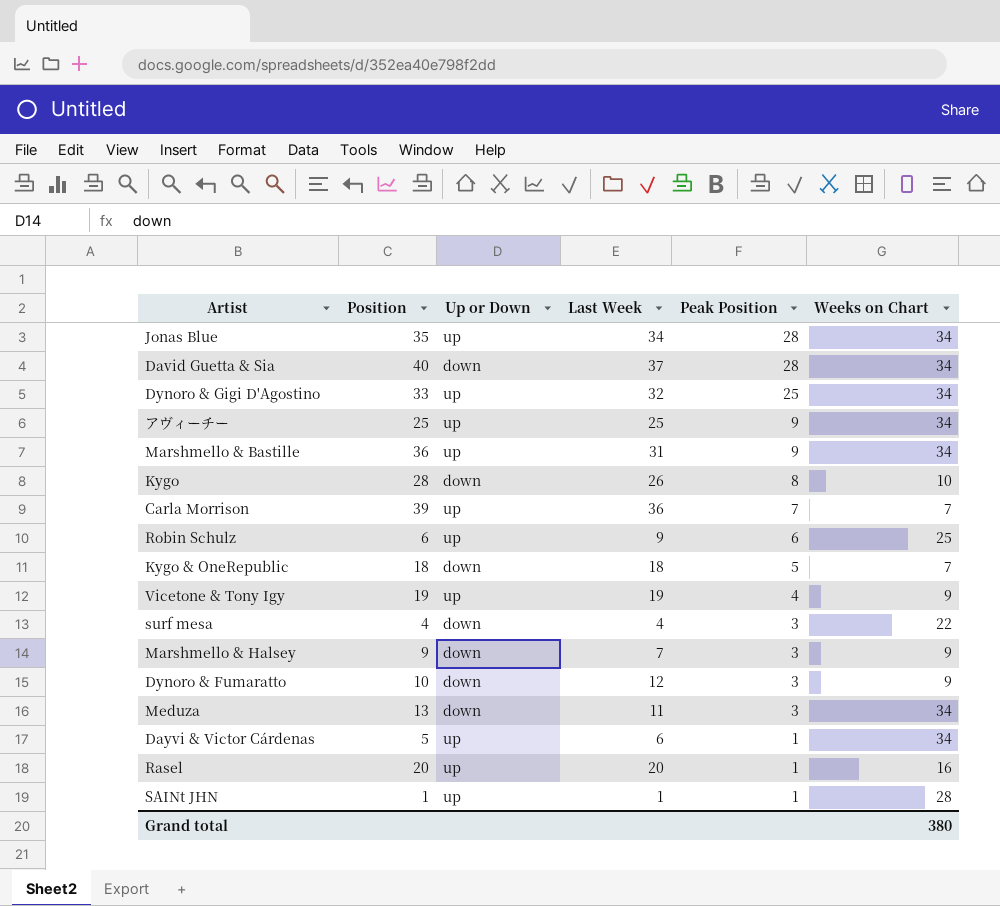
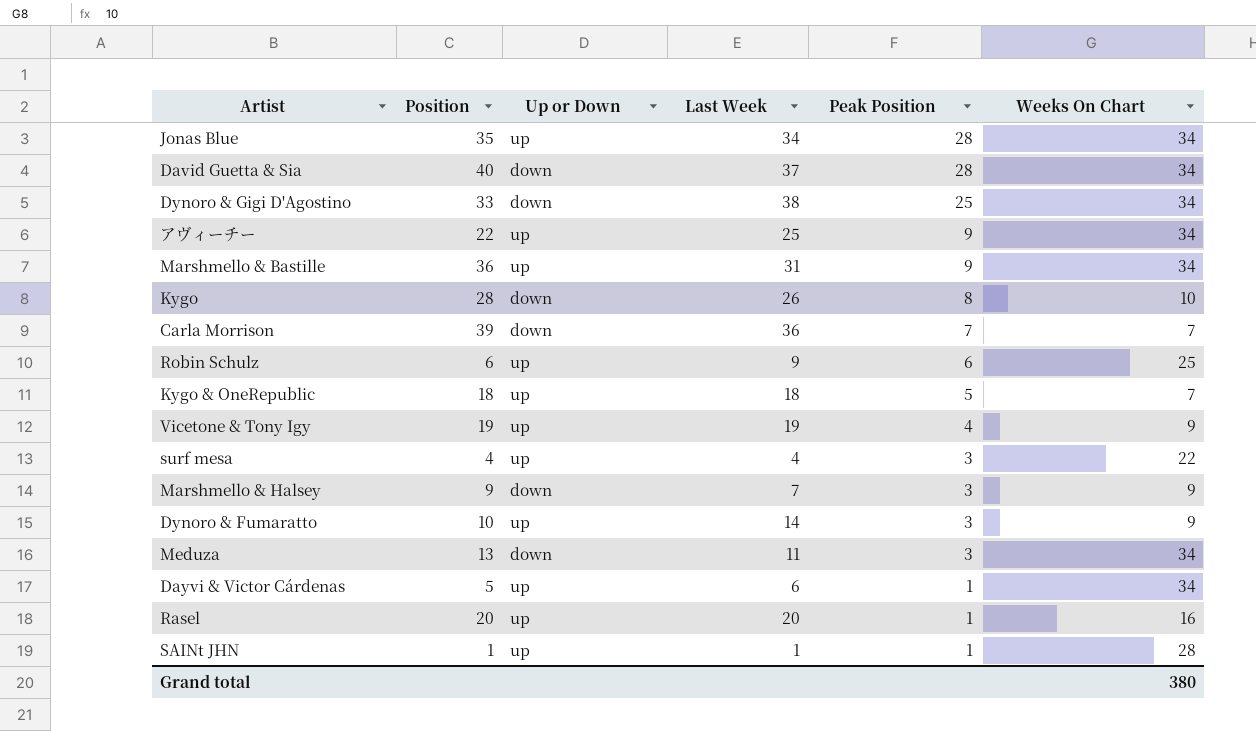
column name: Weeks on Chart -> Weeks On Chart
Dynoro & Gigi D'Agostino | Up or Down: up -> down
Dynoro & Gigi D'Agostino | Last Week: 32 -> 38
アヴィーチー | Position: 25 -> 22
Carla Morrison | Up or Down: up -> down
Kygo & OneRepublic | Up or Down: down -> up
surf mesa | Up or Down: down -> up
Dynoro & Fumaratto | Up or Down: down -> up
Dynoro & Fumaratto | Last Week: 12 -> 14

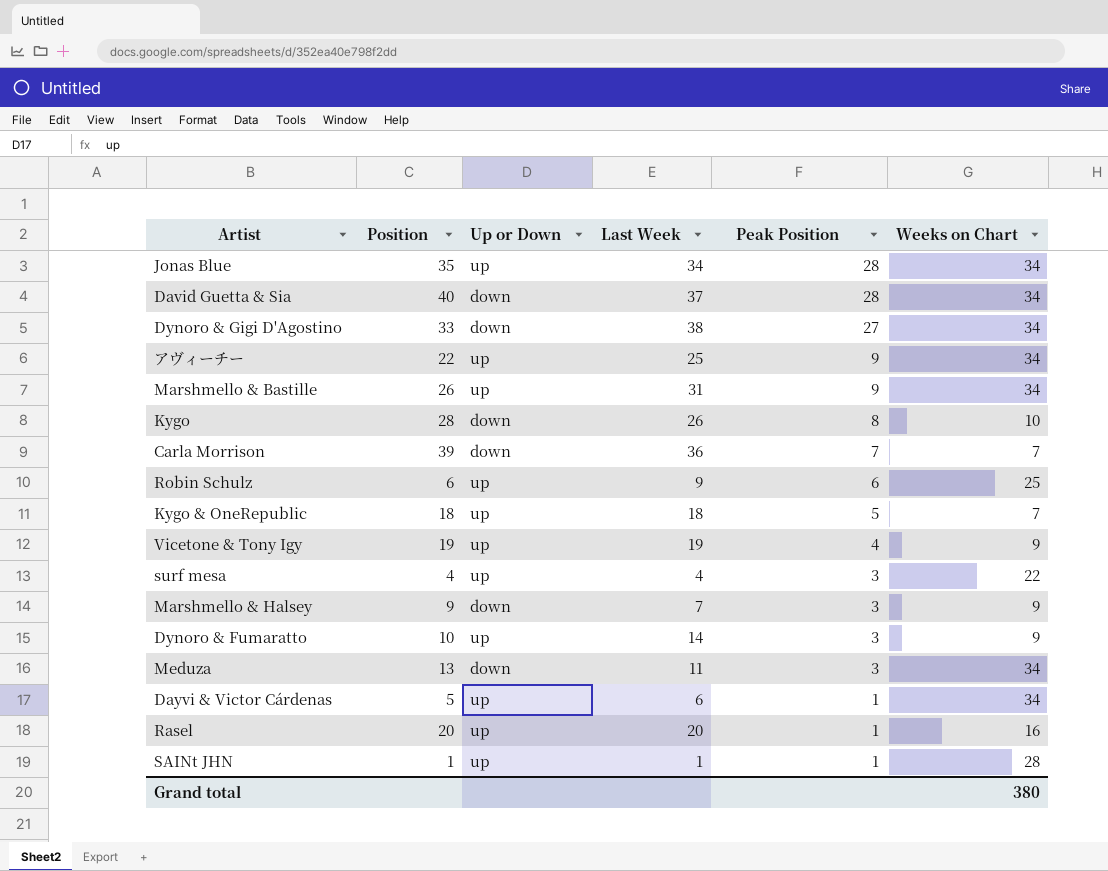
column name: Weeks On Chart -> Weeks on Chart
Dynoro & Gigi D'Agostino | Peak Position: 25 -> 27
Marshmello & Bastille | Position: 36 -> 26

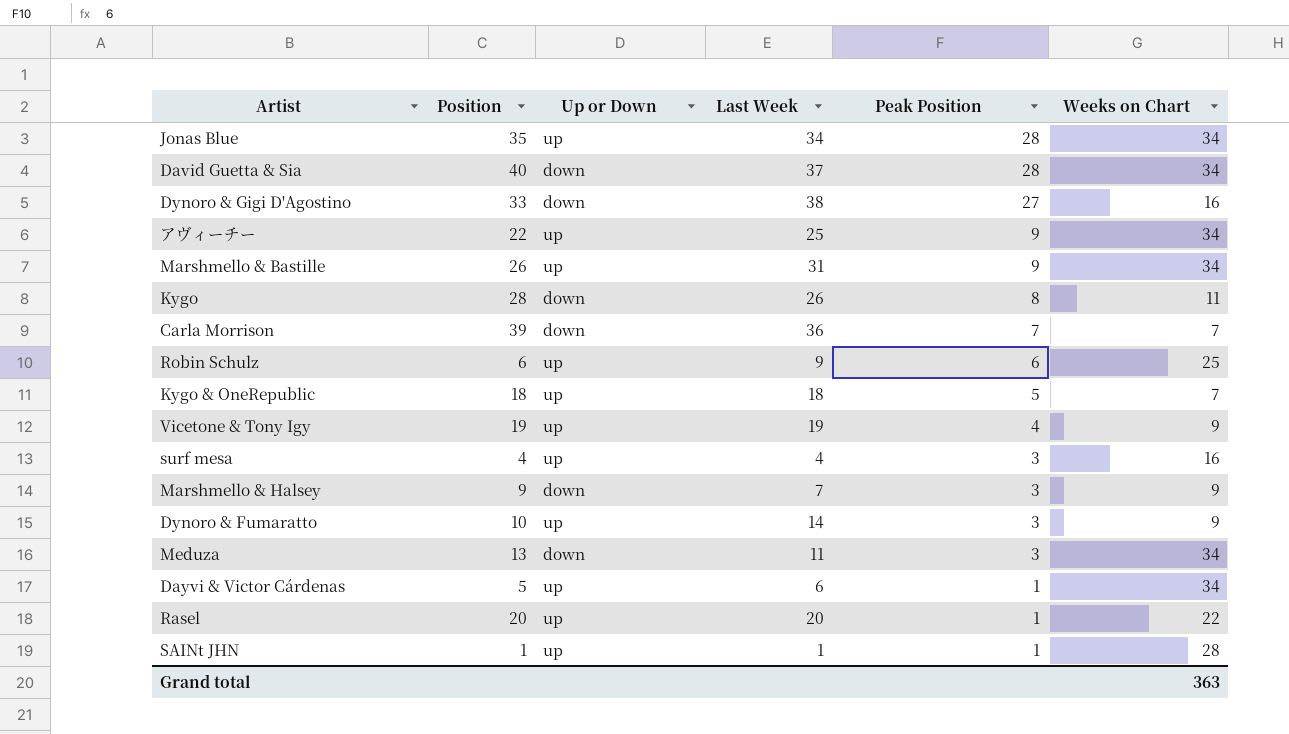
Dynoro & Gigi D'Agostino | Weeks on Chart: 34 -> 16
Kygo | Weeks on Chart: 10 -> 11
surf mesa | Weeks on Chart: 22 -> 16
Rasel | Weeks on Chart: 16 -> 22
Grand total | Weeks on Chart: 380 -> 363

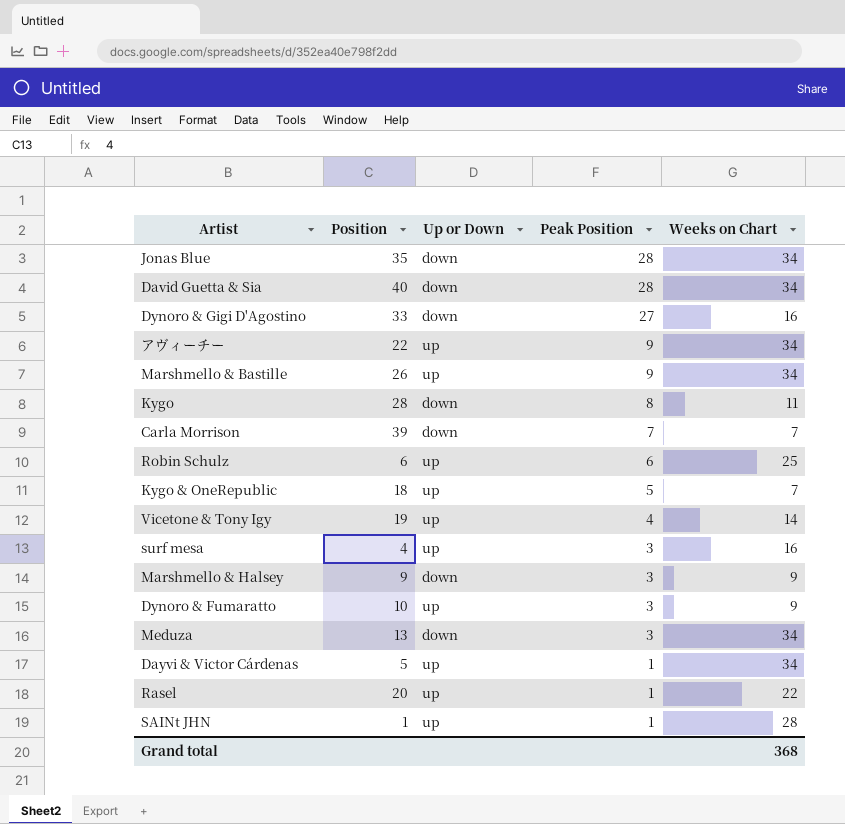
column Last Week | position: 4 -> none
Jonas Blue | Up or Down: up -> down
Vicetone & Tony Igy | Weeks on Chart: 9 -> 14
Grand total | Weeks on Chart: 363 -> 368

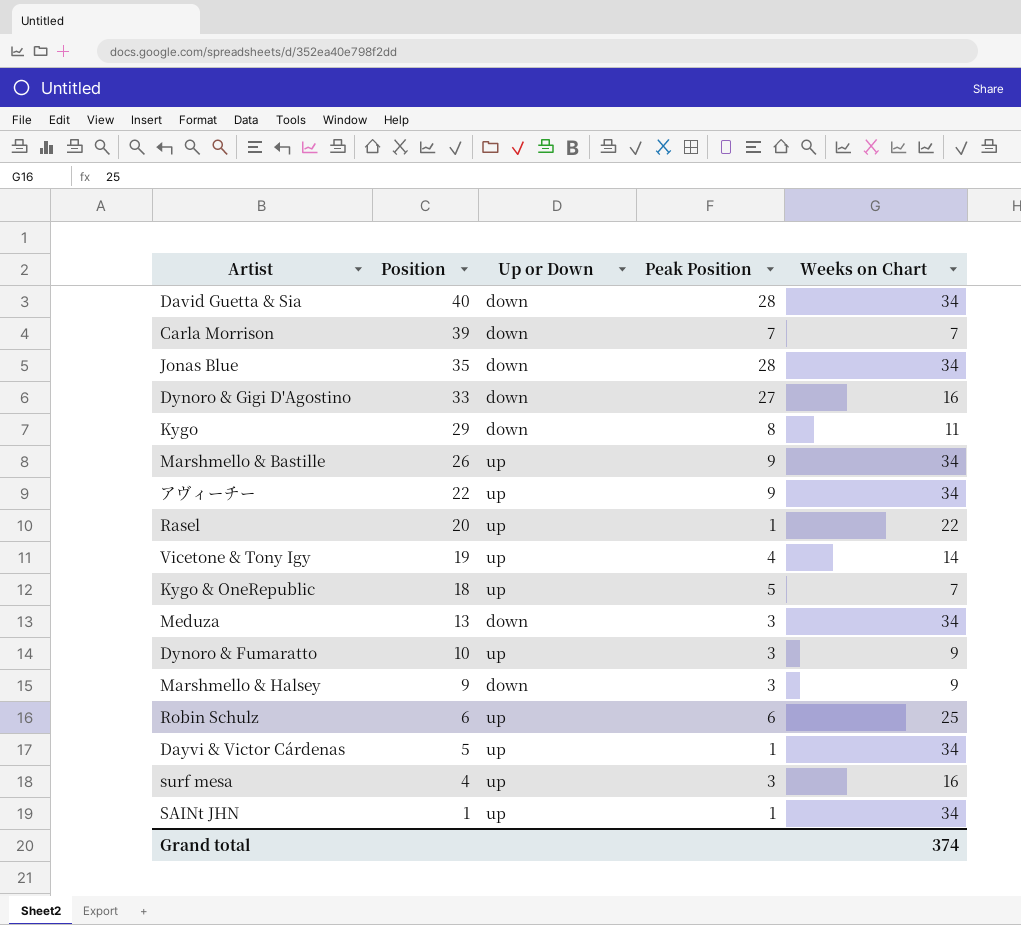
row order: Peak Position descending -> Position descending
Kygo | Position: 28 -> 29
SAINt JHN | Weeks on Chart: 28 -> 34
Grand total | Weeks on Chart: 368 -> 374

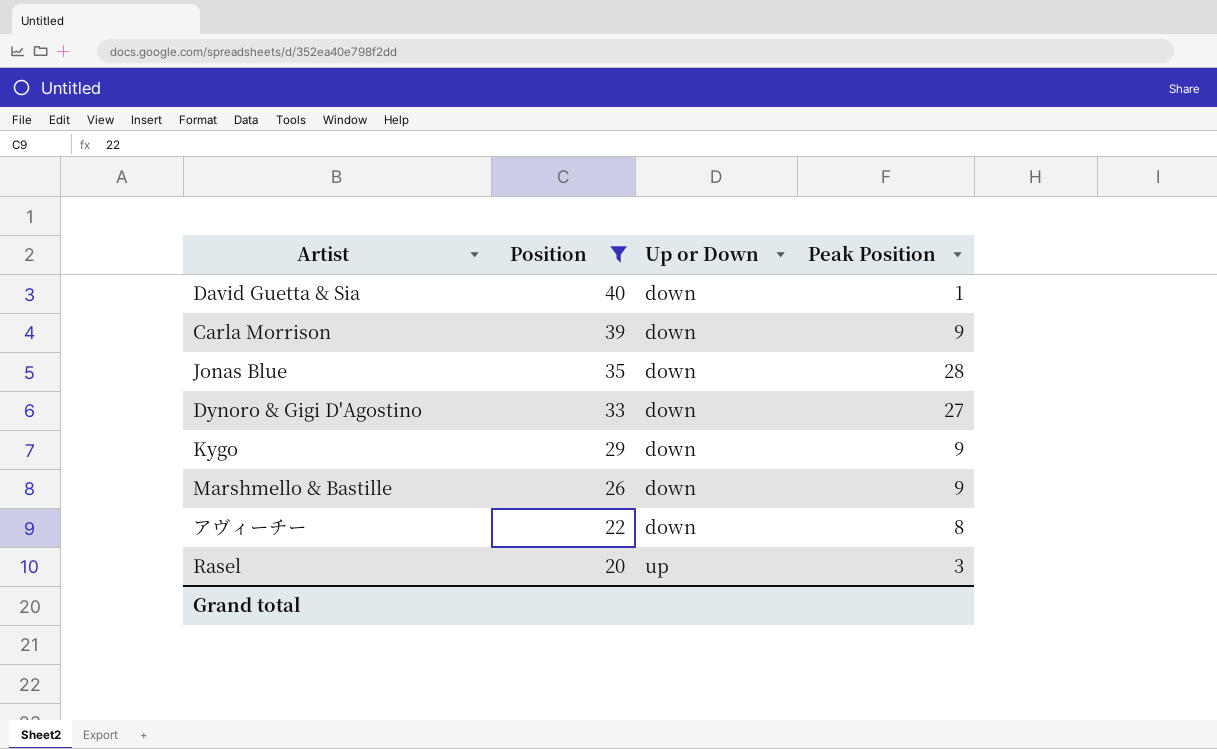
filter: none -> Position >= 20
column Weeks on Chart | position: 5 -> none
David Guetta & Sia | Peak Position: 28 -> 1
Carla Morrison | Peak Position: 7 -> 9
Kygo | Peak Position: 8 -> 9
Marshmello & Bastille | Up or Down: up -> down
アヴィーチー | Up or Down: up -> down
アヴィーチー | Peak Position: 9 -> 8
Rasel | Peak Position: 1 -> 3

